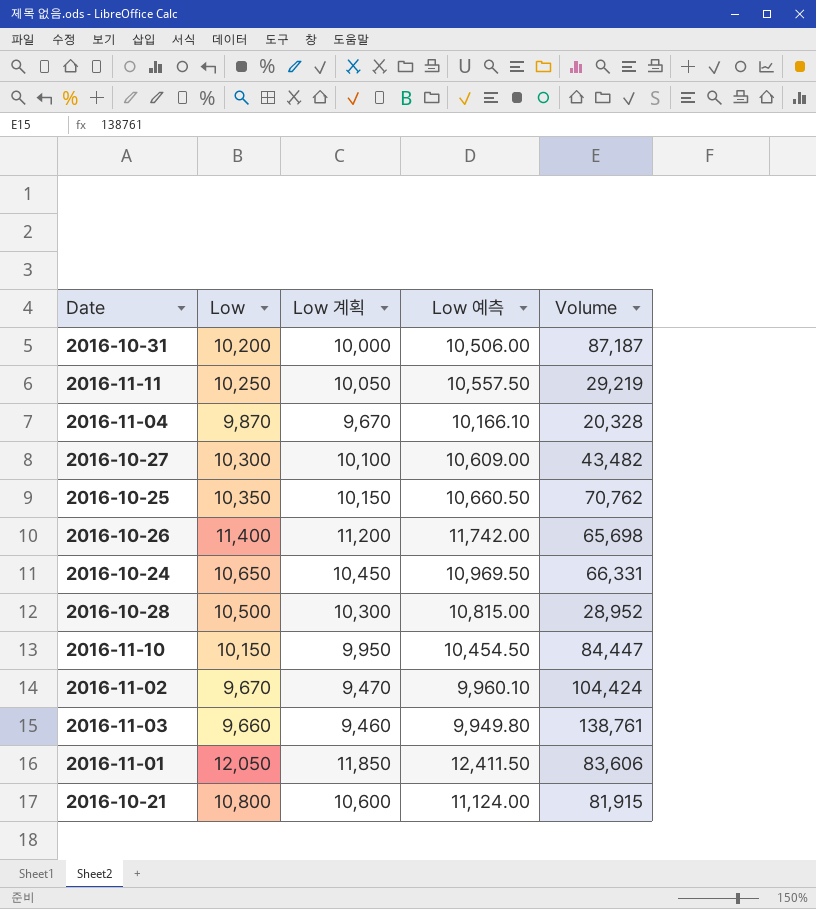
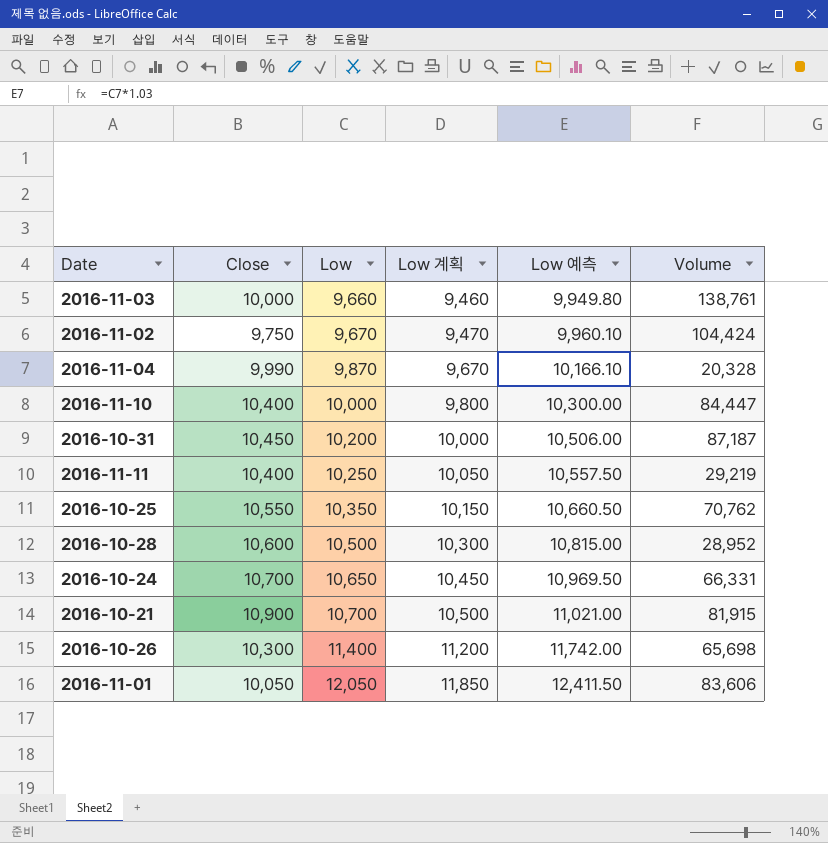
row order: none -> Low ascending
column Close | position: none -> 2
row 2016-10-27: 10,300 | 10,100 | 10,609.00 | 43,482 -> none
2016-11-10 | Low: 10,150 -> 10,000
2016-11-10 | Low 계획: 9,950 -> 9,800
2016-11-10 | Low 예측: 10,454.50 -> 10,300.00
2016-10-21 | Low: 10,800 -> 10,700
2016-10-21 | Low 계획: 10,600 -> 10,500
2016-10-21 | Low 예측: 11,124.00 -> 11,021.00

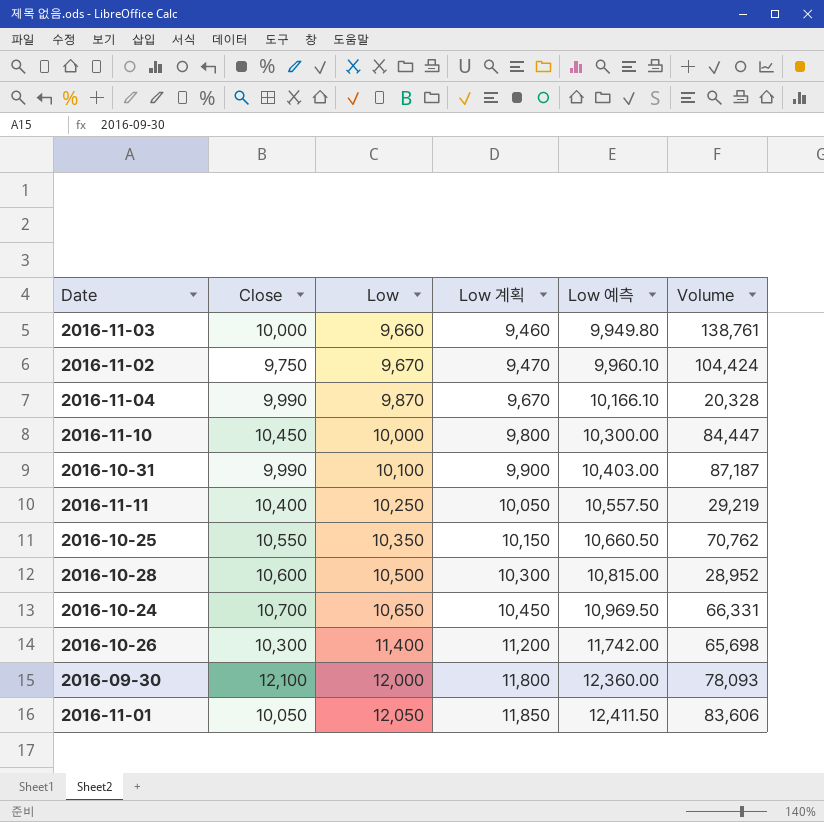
row 2016-10-21: 10,900 | 10,700 | 10,500 | 11,021.00 | 81,915 -> none
2016-11-10 | Close: 10,400 -> 10,450
2016-10-31 | Close: 10,450 -> 9,990
2016-10-31 | Low: 10,200 -> 10,100
2016-10-31 | Low 계획: 10,000 -> 9,900
2016-10-31 | Low 예측: 10,506.00 -> 10,403.00
row 2016-09-30: none -> 12,100 | 12,000 | 11,800 | 12,360.00 | 78,093

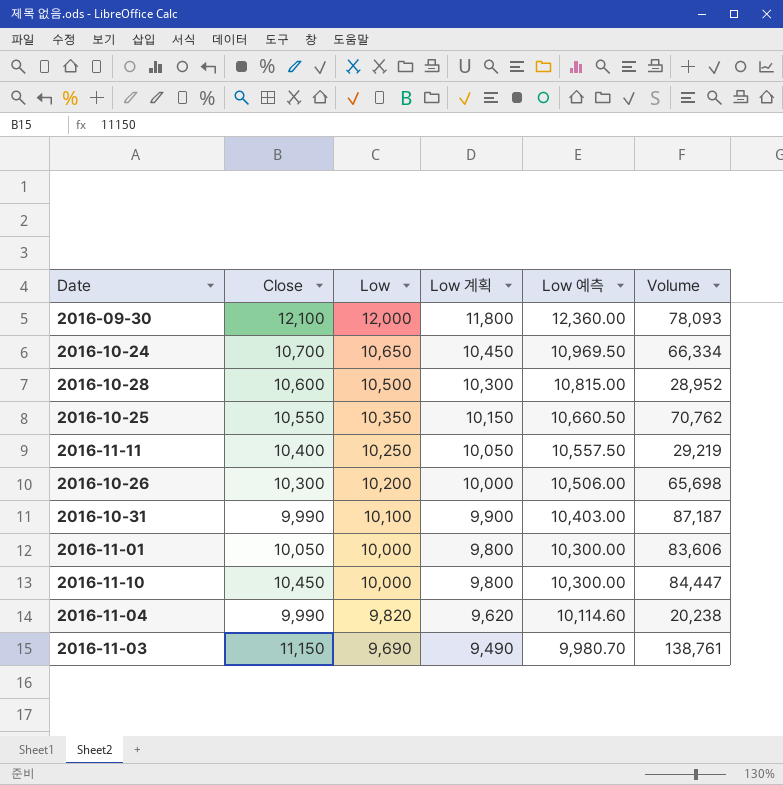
row order: Low ascending -> Low descending
row 2016-11-02: 9,750 | 9,670 | 9,470 | 9,960.10 | 104,424 -> none
2016-10-24 | Volume: 66,331 -> 66,334
2016-10-26 | Low: 11,400 -> 10,200
2016-10-26 | Low 계획: 11,200 -> 10,000
2016-10-26 | Low 예측: 11,742.00 -> 10,506.00
2016-11-01 | Low: 12,050 -> 10,000
2016-11-01 | Low 계획: 11,850 -> 9,800
2016-11-01 | Low 예측: 12,411.50 -> 10,300.00
2016-11-04 | Low: 9,870 -> 9,820
2016-11-04 | Low 계획: 9,670 -> 9,620
2016-11-04 | Low 예측: 10,166.10 -> 10,114.60
2016-11-04 | Volume: 20,328 -> 20,238
2016-11-03 | Close: 10,000 -> 11,150
2016-11-03 | Low: 9,660 -> 9,690
2016-11-03 | Low 계획: 9,460 -> 9,490
2016-11-03 | Low 예측: 9,949.80 -> 9,980.70

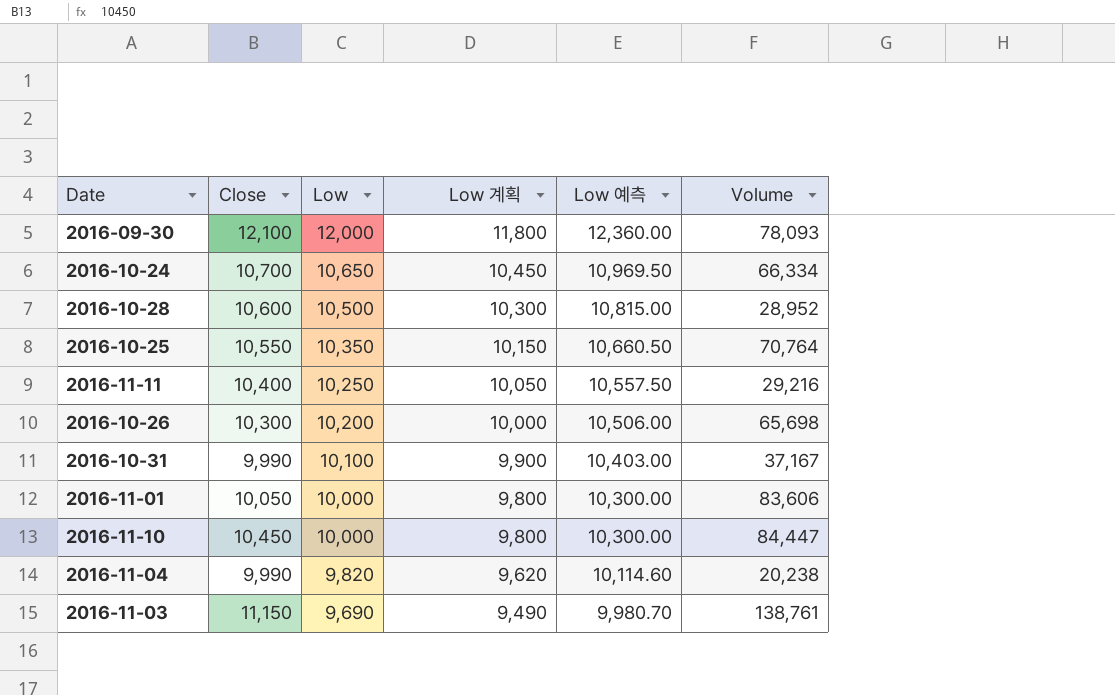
2016-10-25 | Volume: 70,762 -> 70,764
2016-11-11 | Volume: 29,219 -> 29,216
2016-10-31 | Volume: 87,187 -> 37,167

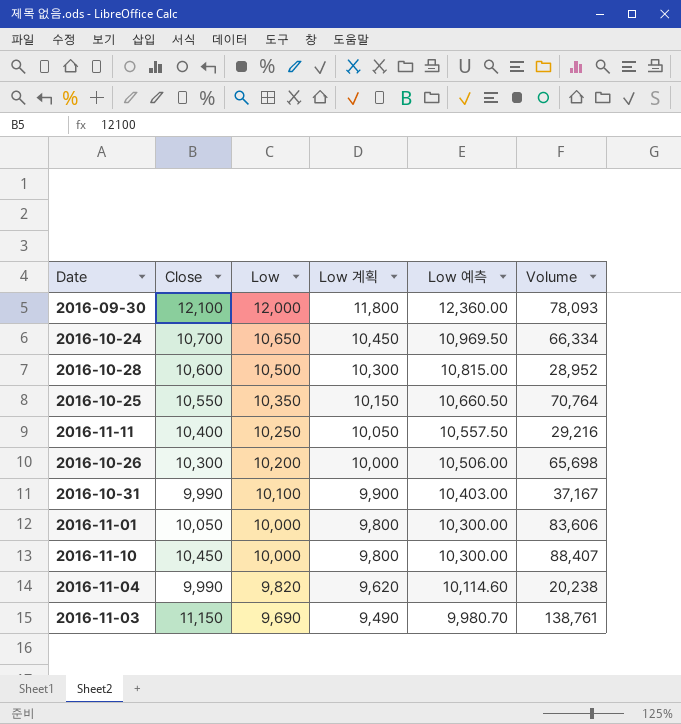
2016-11-10 | Volume: 84,447 -> 88,407

